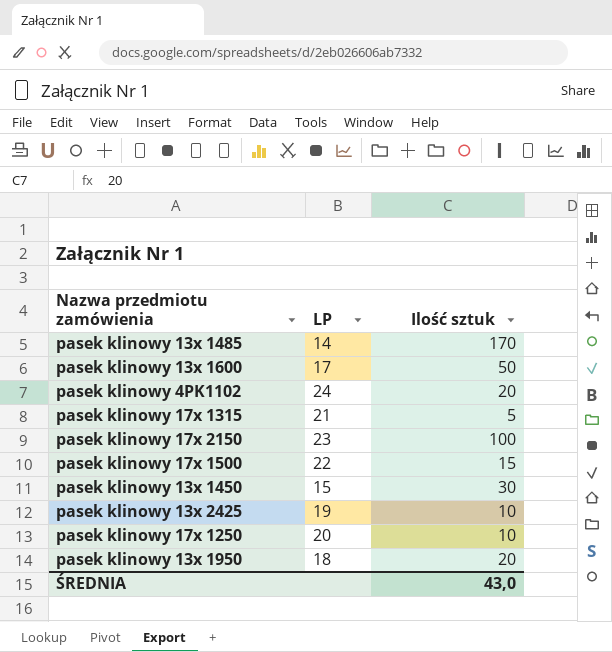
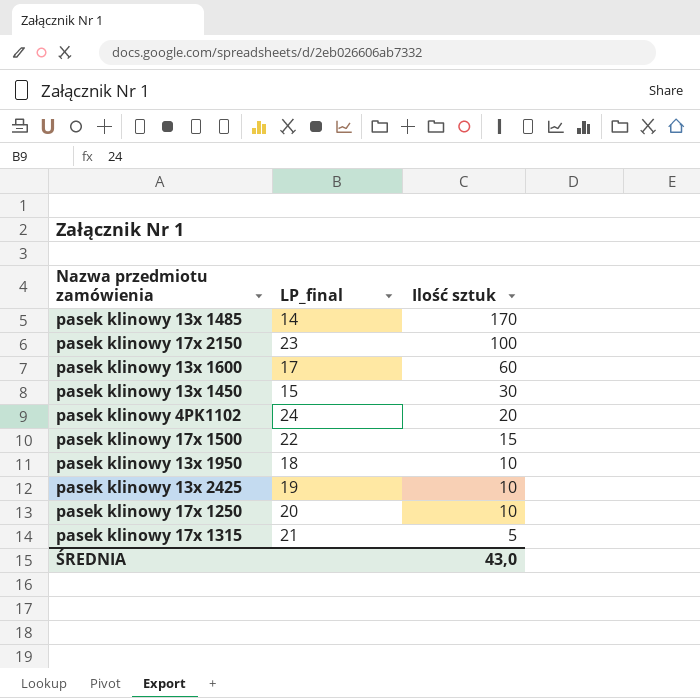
row order: none -> Ilość sztuk descending
column name: LP -> LP_final
pasek klinowy 13x 1600 | Ilość sztuk: 50 -> 60
pasek klinowy 13x 1950 | Ilość sztuk: 20 -> 10

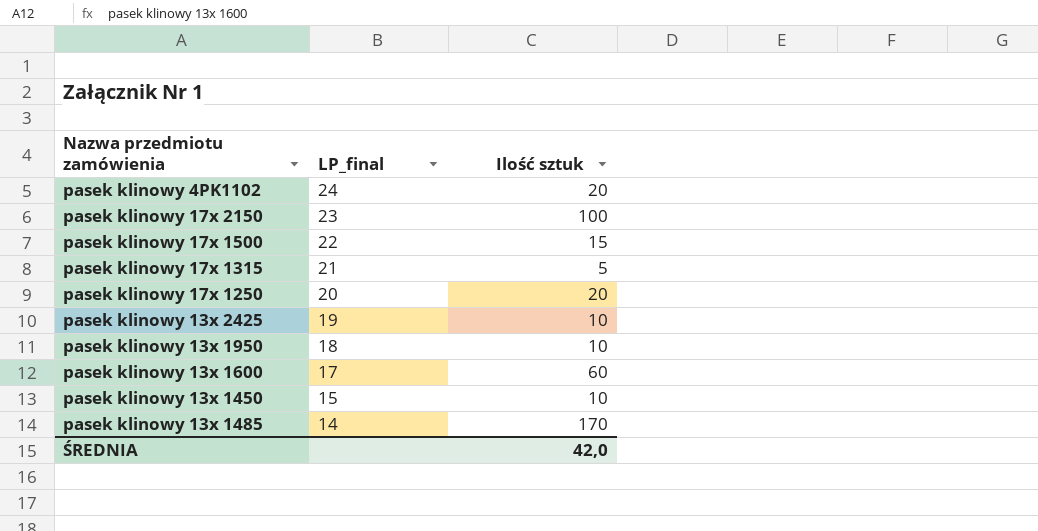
row order: Ilość sztuk descending -> LP_final descending
pasek klinowy 17x 1250 | Ilość sztuk: 10 -> 20
pasek klinowy 13x 1450 | Ilość sztuk: 30 -> 10
ŚREDNIA | Ilość sztuk: 43,0 -> 42,0

